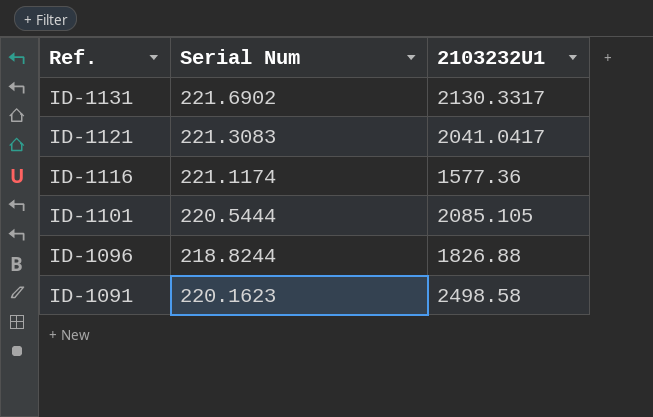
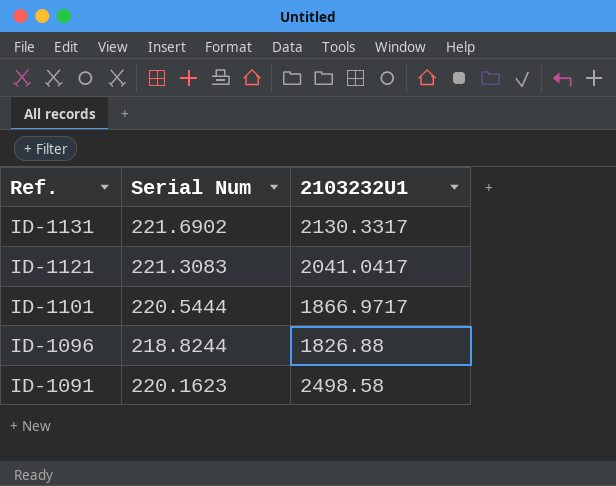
row ID-1116: 221.1174 | 1577.36 -> none
ID-1101 | 2103232U1: 2085.105 -> 1866.9717

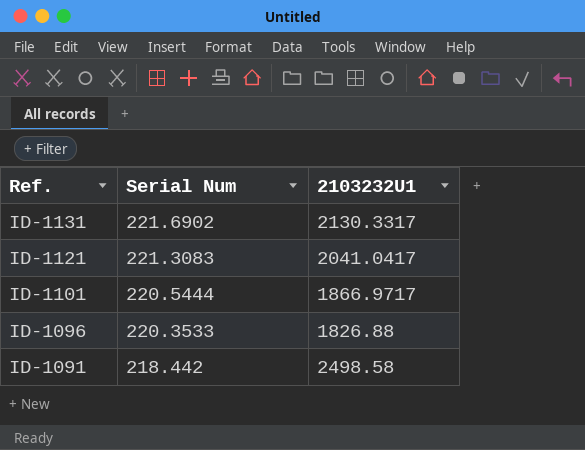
ID-1096 | Serial Num: 218.8244 -> 220.3533
ID-1091 | Serial Num: 220.1623 -> 218.442

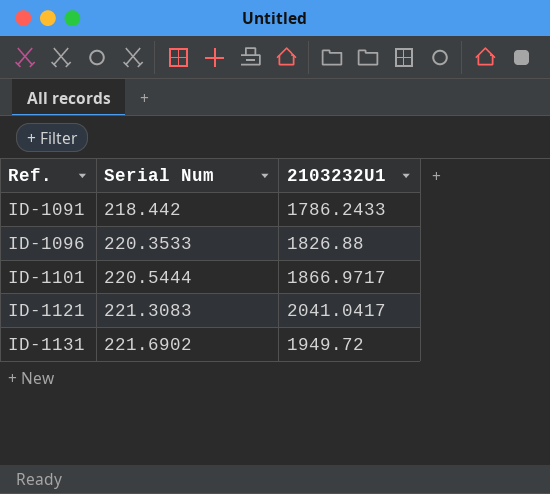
row order: Ref. descending -> Ref. ascending
ID-1091 | 2103232U1: 2498.58 -> 1786.2433
ID-1131 | 2103232U1: 2130.3317 -> 1949.72

